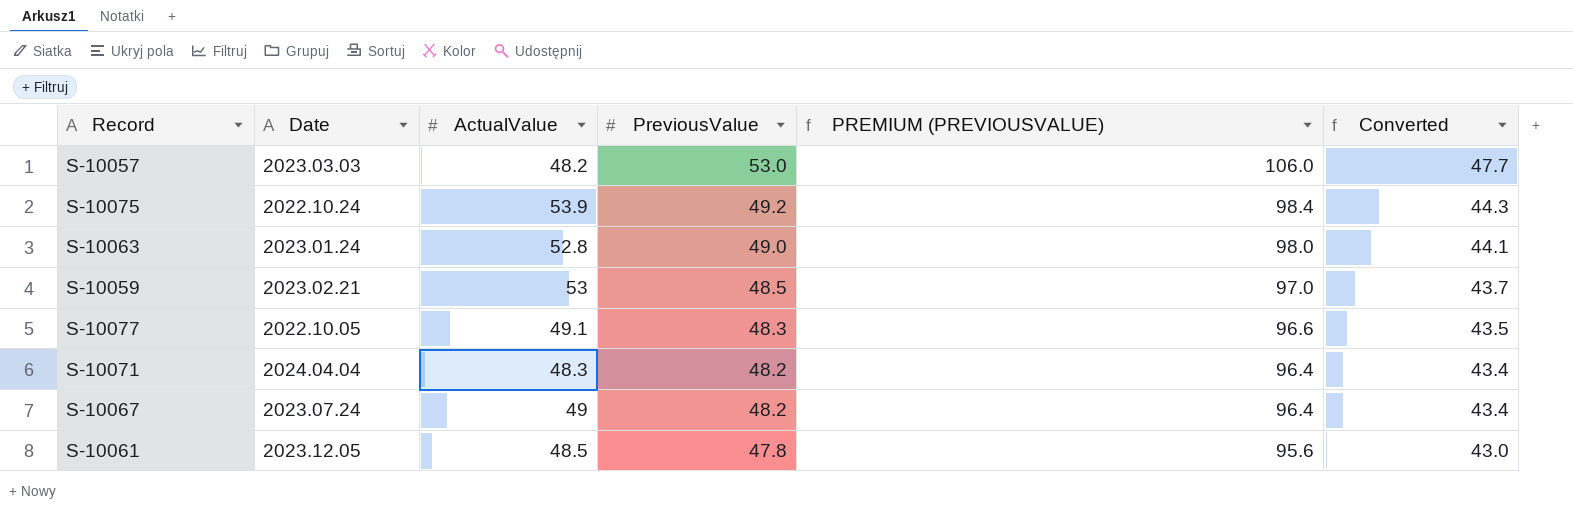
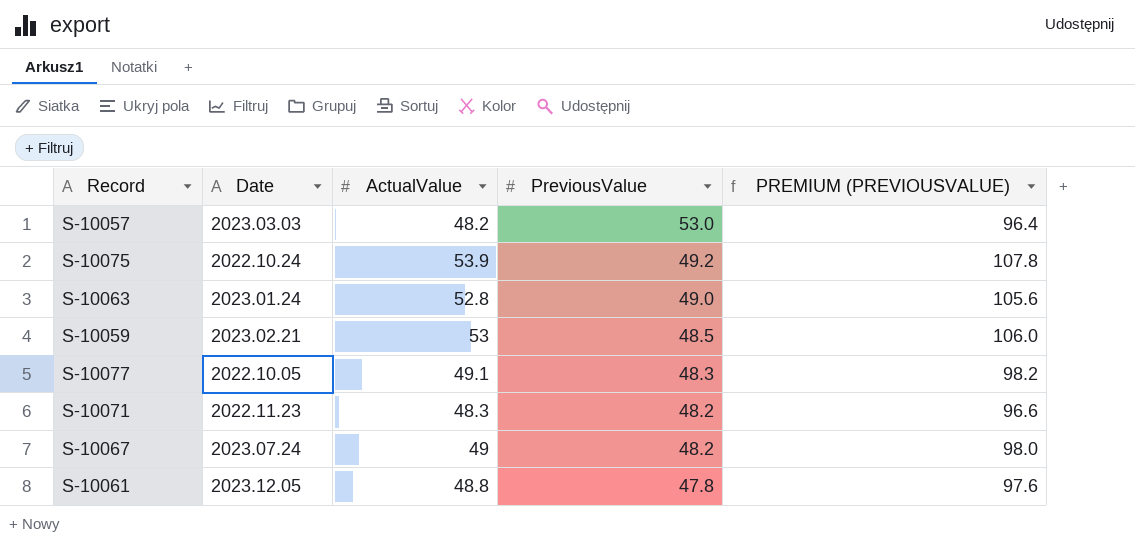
column Converted | formula: [PreviousValue] * 0.9 -> none
column PREMIUM (PREVIOUSVALUE) | formula: [PreviousValue] * 2 -> [ActualValue] * 2
S-10071 | Date: 2024.04.04 -> 2022.11.23
S-10061 | ActualValue: 48.5 -> 48.8

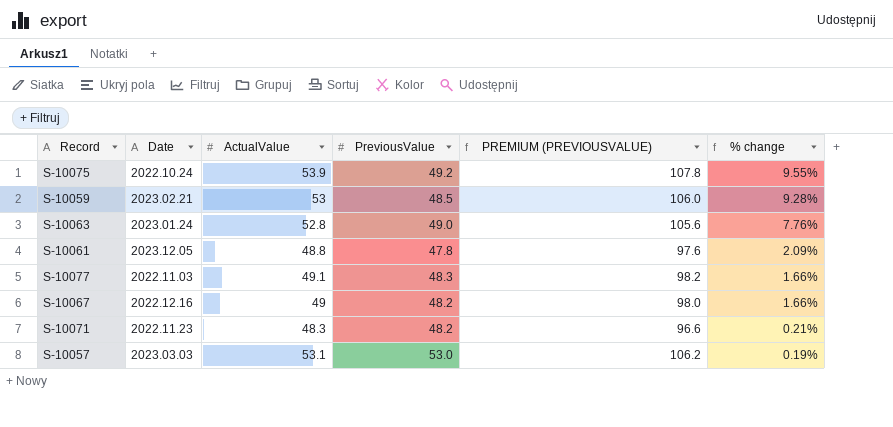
row order: PreviousValue descending -> % change descending
column % change | formula: none -> ([ActualValue] - [PreviousValue]) / [PreviousValue]
S-10077 | Date: 2022.10.05 -> 2022.11.03
S-10067 | Date: 2023.07.24 -> 2022.12.16
S-10057 | ActualValue: 48.2 -> 53.1
S-10057 | PREMIUM (PREVIOUSVALUE): 96.4 -> 106.2

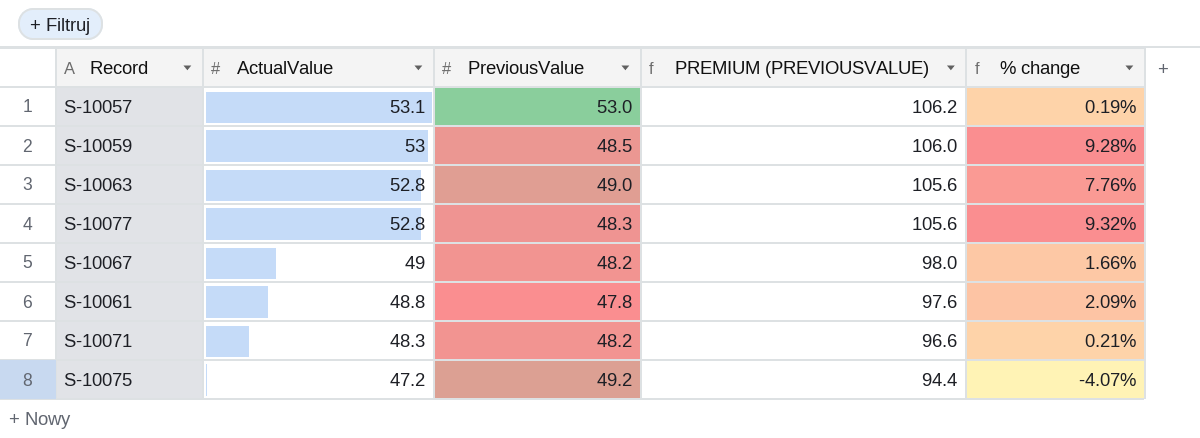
row order: % change descending -> ActualValue descending
column Date | position: 2 -> none
S-10077 | ActualValue: 49.1 -> 52.8
S-10077 | PREMIUM (PREVIOUSVALUE): 98.2 -> 105.6
S-10077 | % change: 1.66% -> 9.32%
S-10075 | ActualValue: 53.9 -> 47.2
S-10075 | PREMIUM (PREVIOUSVALUE): 107.8 -> 94.4
S-10075 | % change: 9.55% -> -4.07%

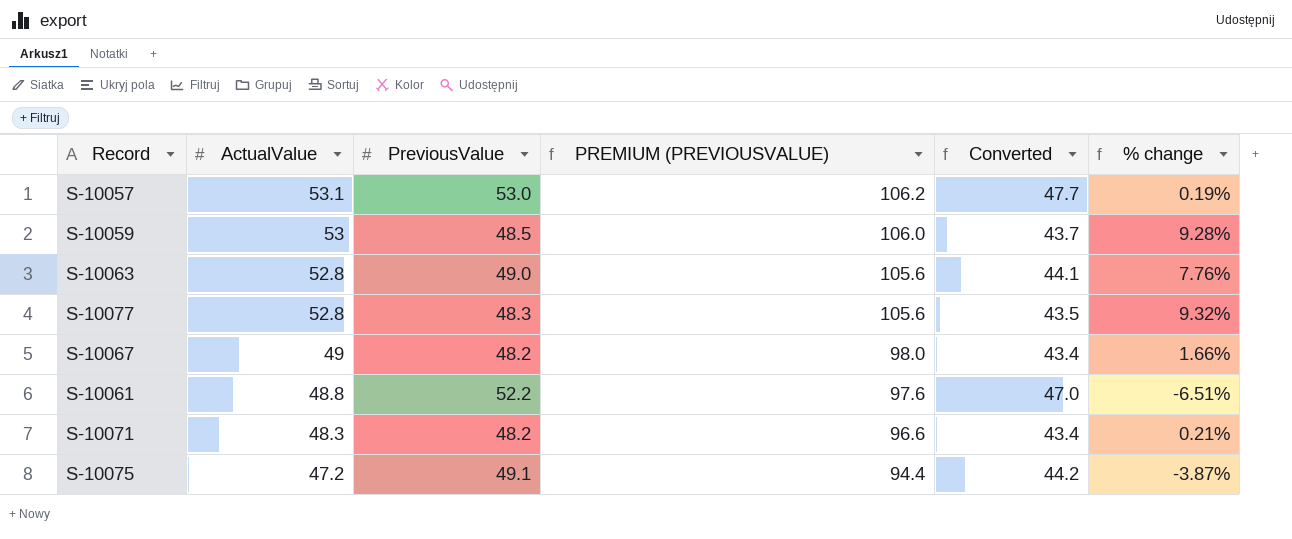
column Converted | formula: none -> [PreviousValue] * 0.9
S-10061 | PreviousValue: 47.8 -> 52.2
S-10061 | % change: 2.09% -> -6.51%
S-10075 | PreviousValue: 49.2 -> 49.1
S-10075 | % change: -4.07% -> -3.87%

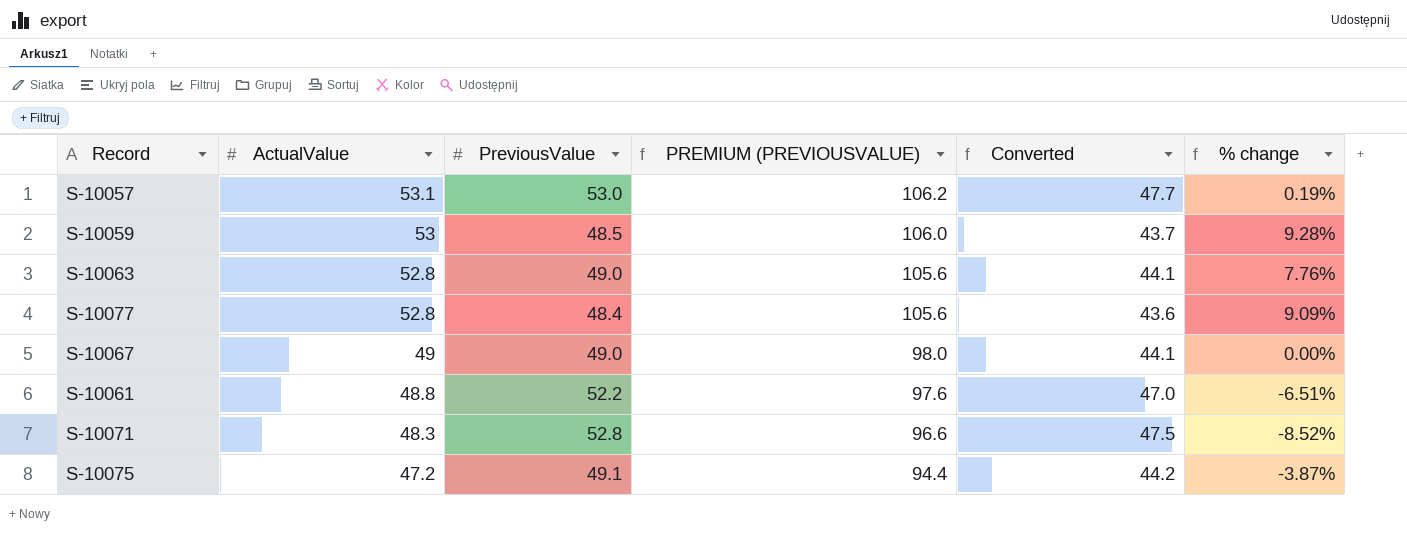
S-10077 | PreviousValue: 48.3 -> 48.4
S-10077 | Converted: 43.5 -> 43.6
S-10077 | % change: 9.32% -> 9.09%
S-10067 | PreviousValue: 48.2 -> 49.0
S-10067 | Converted: 43.4 -> 44.1
S-10067 | % change: 1.66% -> 0.00%
S-10071 | PreviousValue: 48.2 -> 52.8
S-10071 | Converted: 43.4 -> 47.5
S-10071 | % change: 0.21% -> -8.52%

